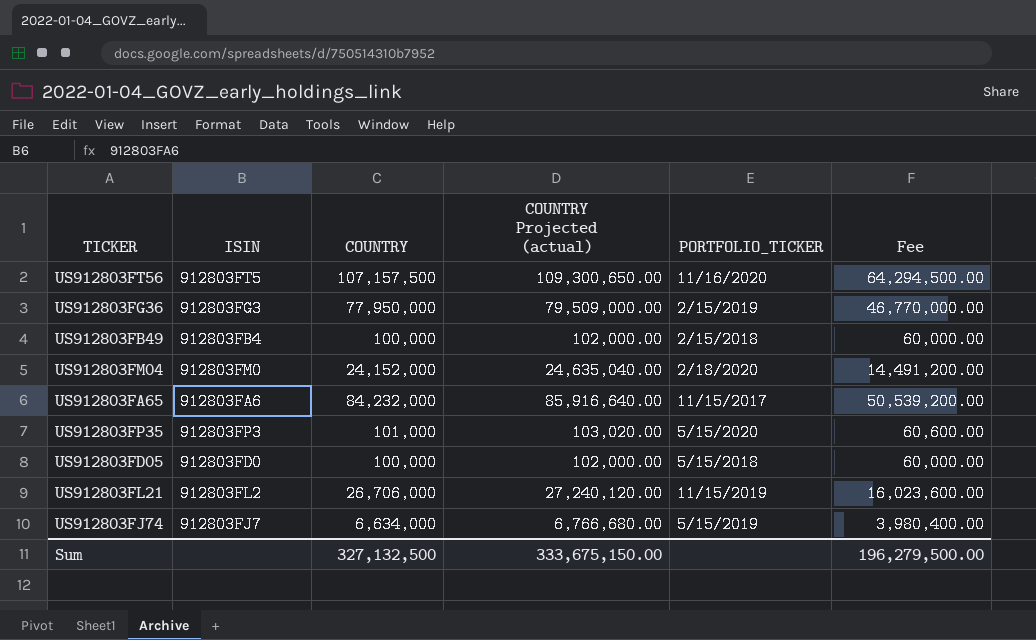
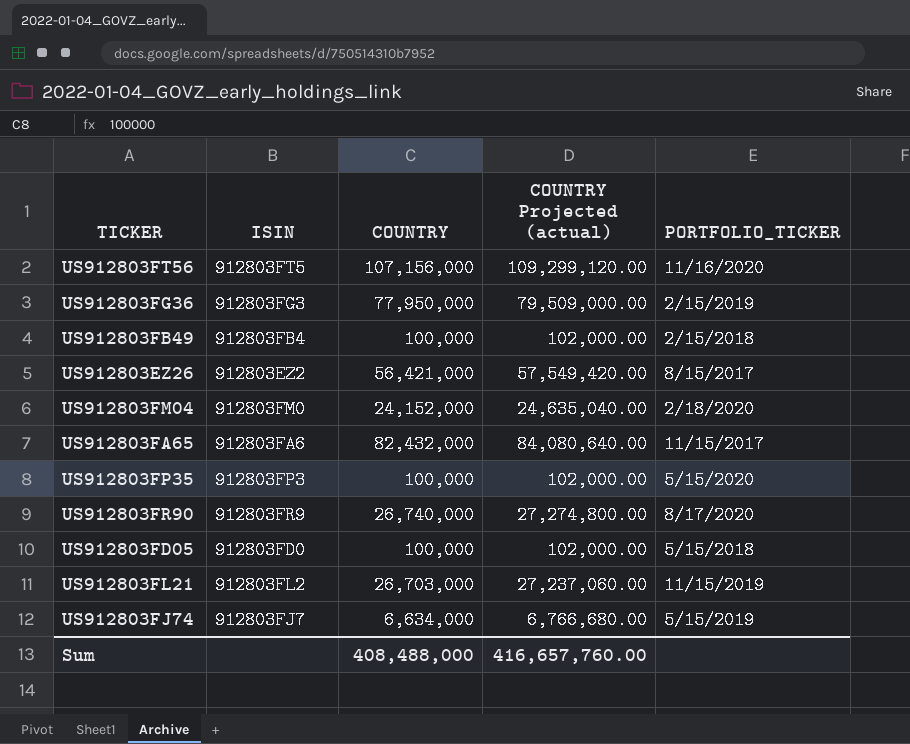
column Fee | formula: [COUNTRY] * 0.6 -> none
US912803FT56 | COUNTRY: 107,157,500 -> 107,156,000
US912803FT56 | COUNTRY Projected (actual): 109,300,650.00 -> 109,299,120.00
row US912803EZ26: none -> 912803EZ2 | 56,421,000 | 57,549,420.00 | 8/15/2017
US912803FA65 | COUNTRY: 84,232,000 -> 82,432,000
US912803FA65 | COUNTRY Projected (actual): 85,916,640.00 -> 84,080,640.00
US912803FP35 | COUNTRY: 101,000 -> 100,000
US912803FP35 | COUNTRY Projected (actual): 103,020.00 -> 102,000.00
row US912803FR90: none -> 912803FR9 | 26,740,000 | 27,274,800.00 | 8/17/2020
US912803FL21 | COUNTRY: 26,706,000 -> 26,703,000
US912803FL21 | COUNTRY Projected (actual): 27,240,120.00 -> 27,237,060.00
Sum | COUNTRY: 327,132,500 -> 408,488,000
Sum | COUNTRY Projected (actual): 333,675,150.00 -> 416,657,760.00

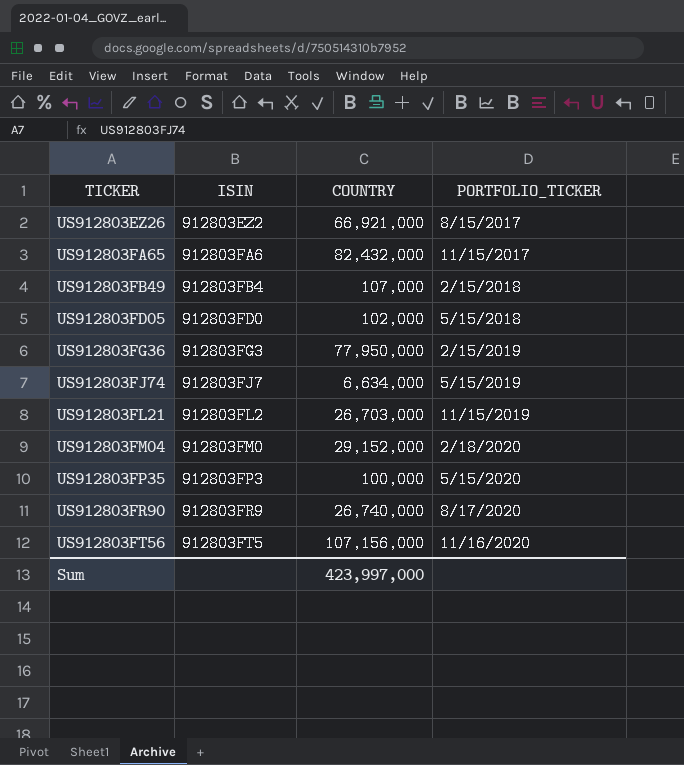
row order: none -> TICKER ascending
column COUNTRY Projected (actual) | formula: [COUNTRY] * 1.02 -> none
US912803EZ26 | COUNTRY: 56,421,000 -> 66,921,000
US912803FB49 | COUNTRY: 100,000 -> 107,000
US912803FD05 | COUNTRY: 100,000 -> 102,000
US912803FM04 | COUNTRY: 24,152,000 -> 29,152,000
Sum | COUNTRY: 408,488,000 -> 423,997,000

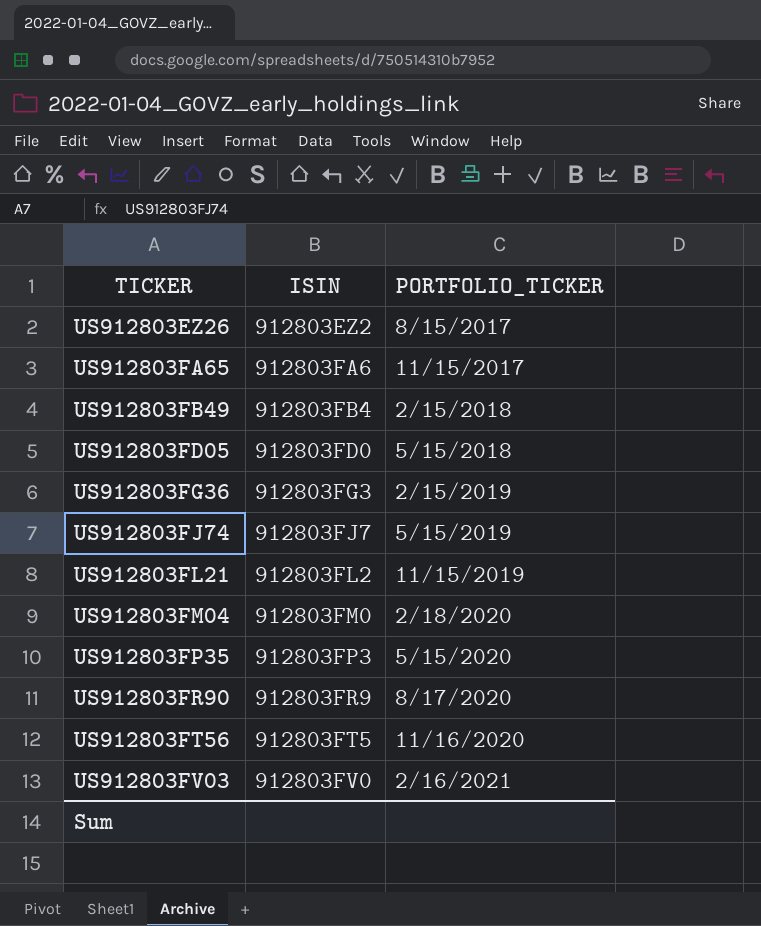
column COUNTRY | position: 3 -> none
row US912803FV03: none -> 912803FV0 | 2/16/2021

